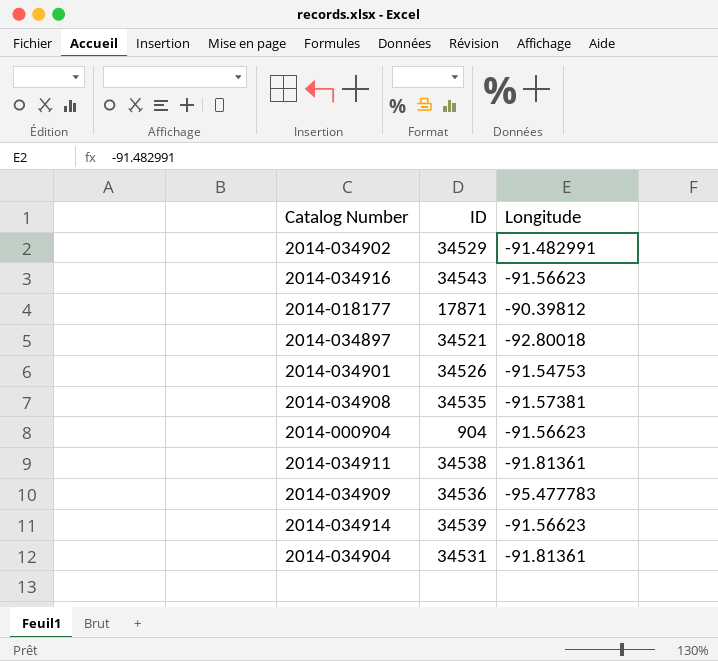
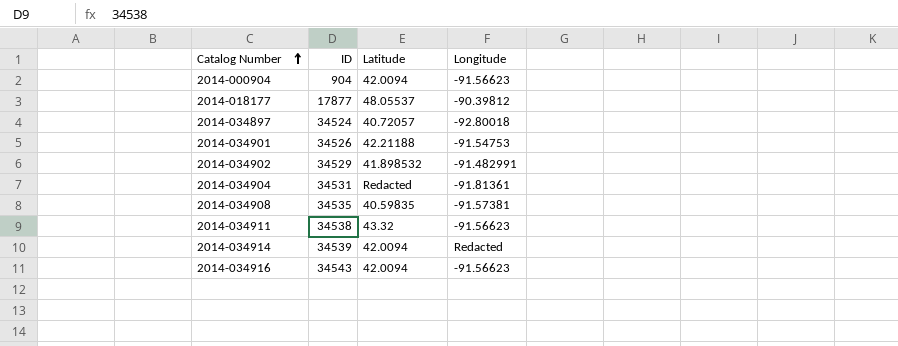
row order: none -> Catalog Number ascending
column Latitude | position: none -> 3
row 2014-034909: 34536 | -95.477783 -> none
2014-018177 | ID: 17871 -> 17877
2014-034897 | ID: 34521 -> 34524
2014-034911 | Longitude: -91.81361 -> -91.56623
2014-034914 | Longitude: -91.56623 -> Redacted

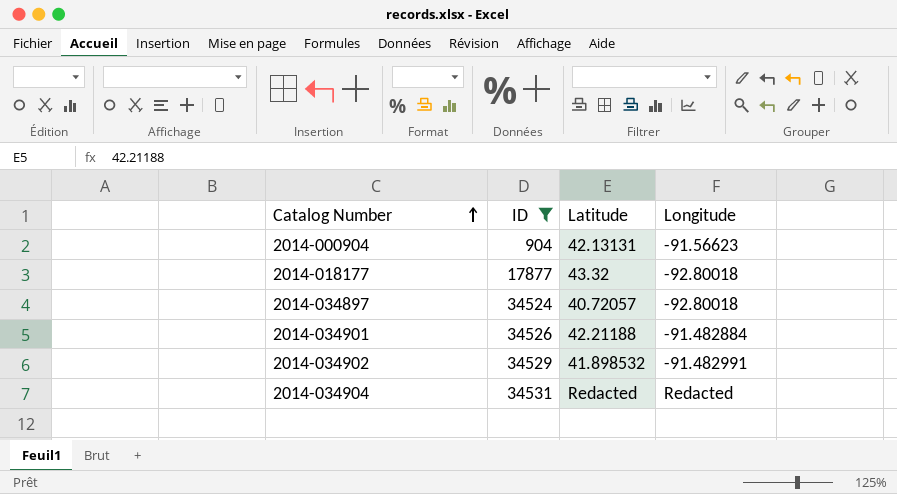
filter: none -> ID <= 34531
2014-000904 | Latitude: 42.0094 -> 42.13131
2014-018177 | Latitude: 48.05537 -> 43.32
2014-018177 | Longitude: -90.39812 -> -92.80018
2014-034901 | Longitude: -91.54753 -> -91.482884
2014-034904 | Longitude: -91.81361 -> Redacted

